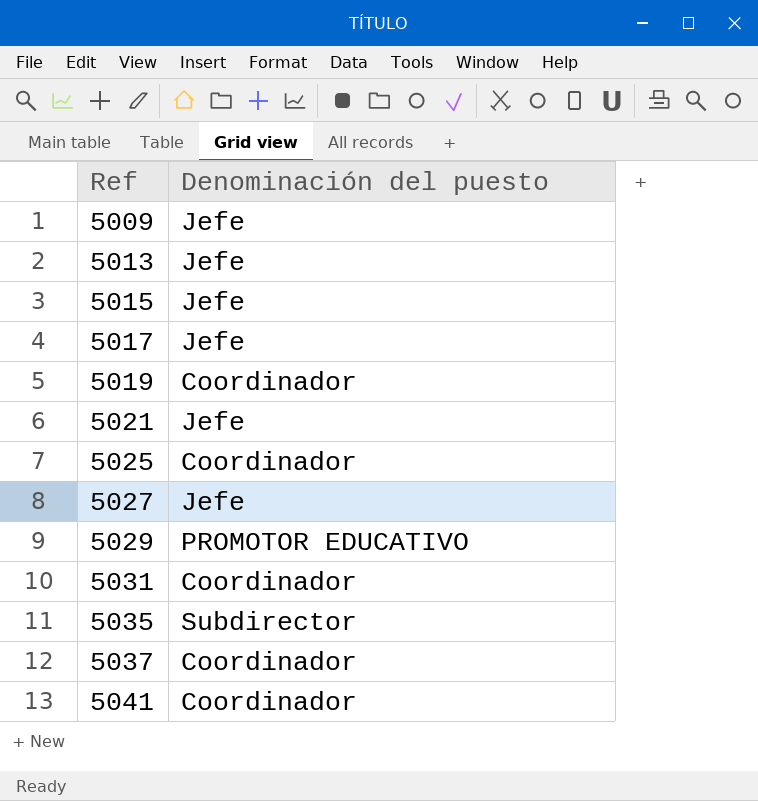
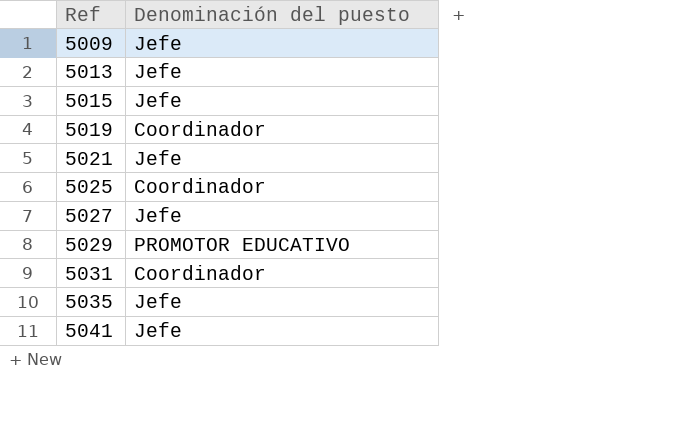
row 5017: Jefe -> none
row 5037: Coordinador -> none
5035 | Denominación del puesto: Subdirector -> Jefe
5041 | Denominación del puesto: Coordinador -> Jefe

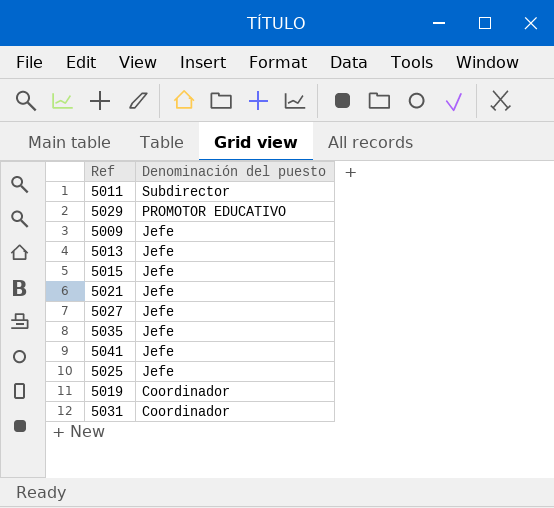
row order: Ref ascending -> Denominación del puesto descending
row 5011: none -> Subdirector
5025 | Denominación del puesto: Coordinador -> Jefe

